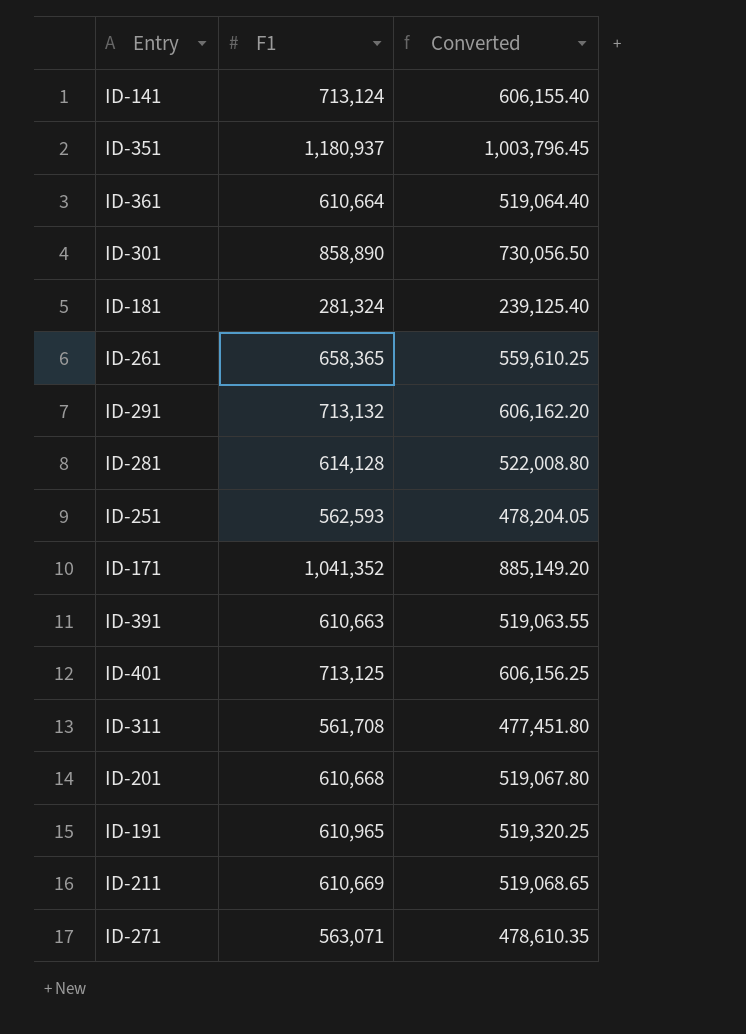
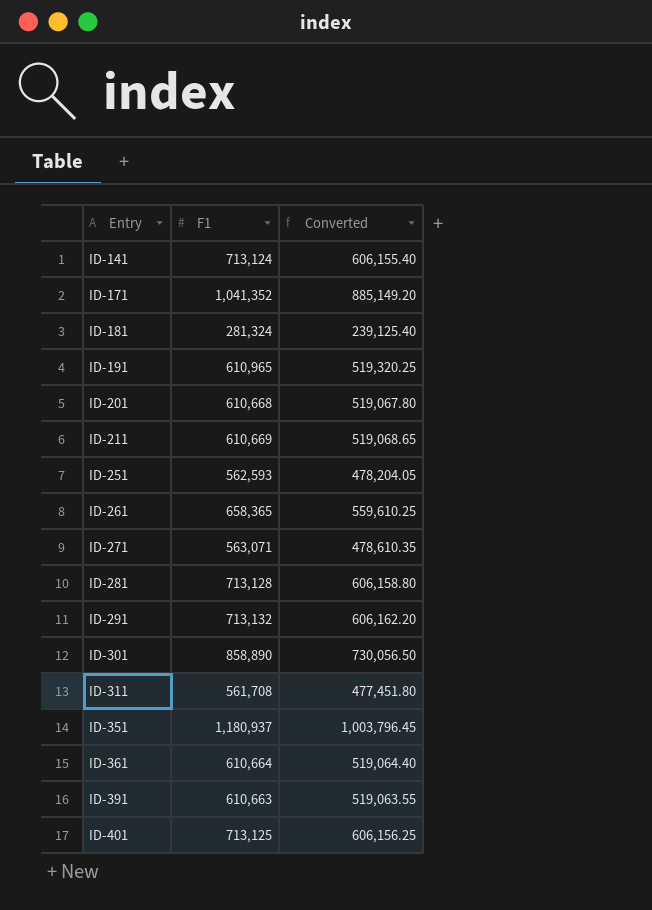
row order: none -> Entry ascending
ID-281 | F1: 614,128 -> 713,128
ID-281 | Converted: 522,008.80 -> 606,158.80

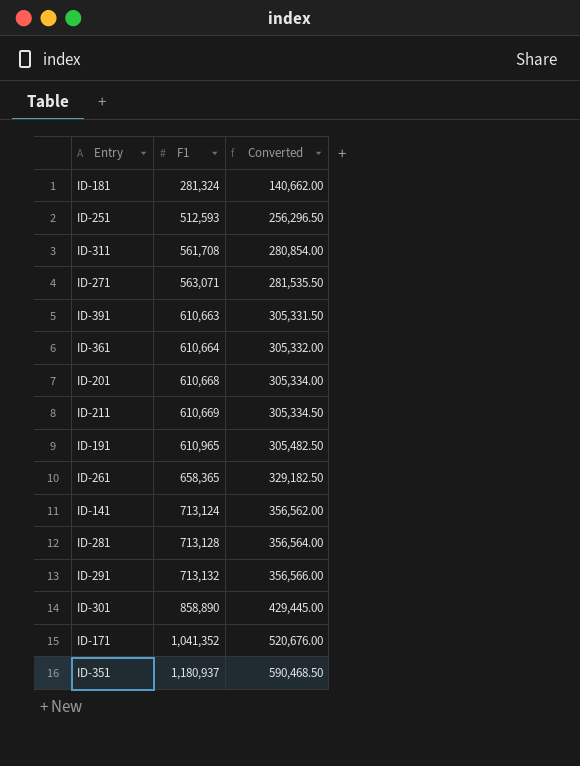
row order: Entry ascending -> F1 ascending
column Converted | formula: [F1] * 0.85 -> [F1] * 0.5
row ID-401: 713,125 | 606,156.25 -> none
ID-251 | F1: 562,593 -> 512,593

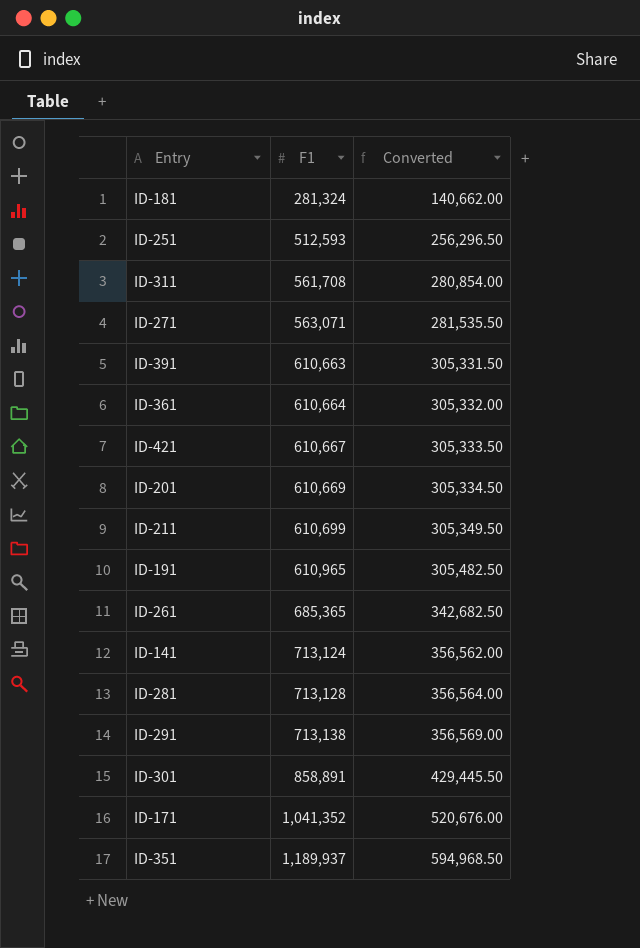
row ID-421: none -> 610,667 | 305,333.50
ID-201 | F1: 610,668 -> 610,669
ID-201 | Converted: 305,334.00 -> 305,334.50
ID-211 | F1: 610,669 -> 610,699
ID-211 | Converted: 305,334.50 -> 305,349.50
ID-261 | F1: 658,365 -> 685,365
ID-261 | Converted: 329,182.50 -> 342,682.50
ID-291 | F1: 713,132 -> 713,138
ID-291 | Converted: 356,566.00 -> 356,569.00
ID-301 | F1: 858,890 -> 858,891
ID-301 | Converted: 429,445.00 -> 429,445.50
ID-351 | F1: 1,180,937 -> 1,189,937
ID-351 | Converted: 590,468.50 -> 594,968.50

